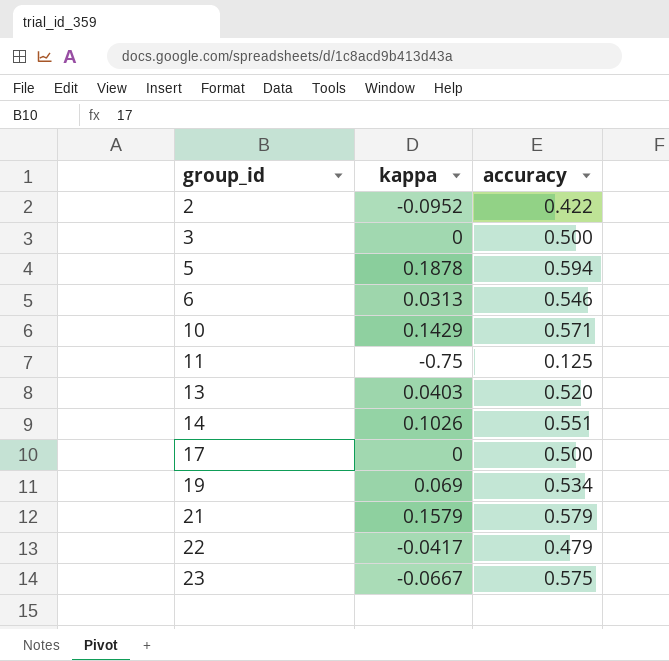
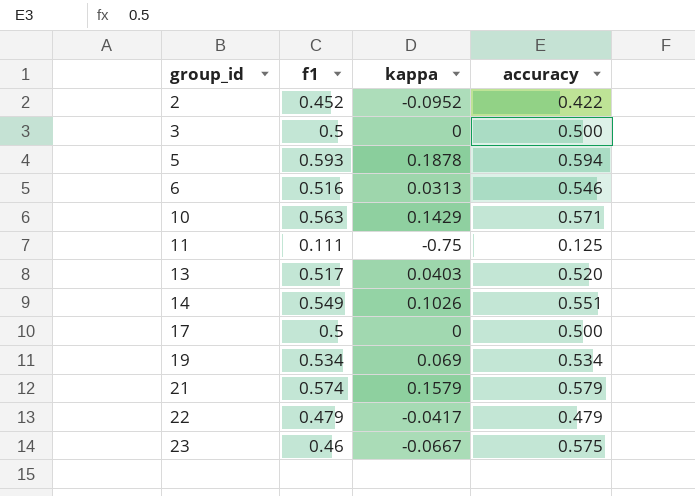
column f1 | position: none -> 2

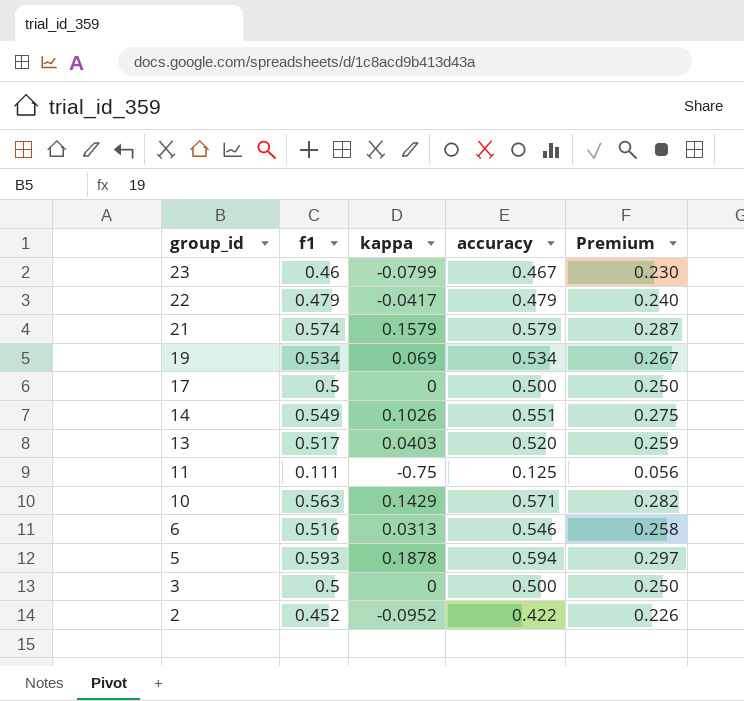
row order: group_id ascending -> group_id descending
column Premium | formula: none -> [f1] * 0.5
23 | kappa: -0.0667 -> -0.0799
23 | accuracy: 0.575 -> 0.467

